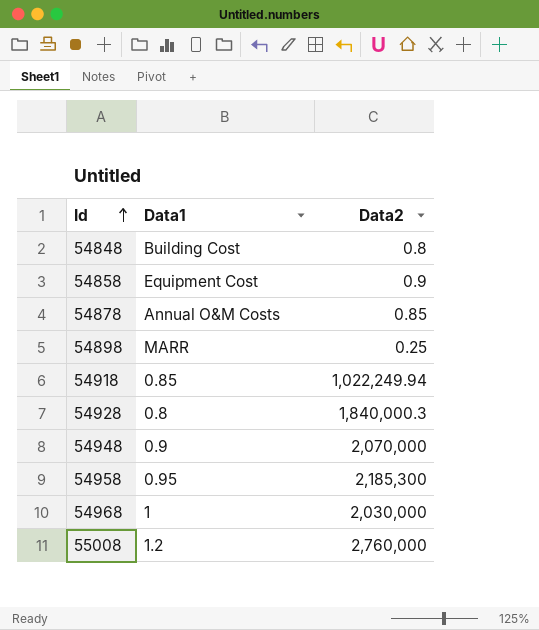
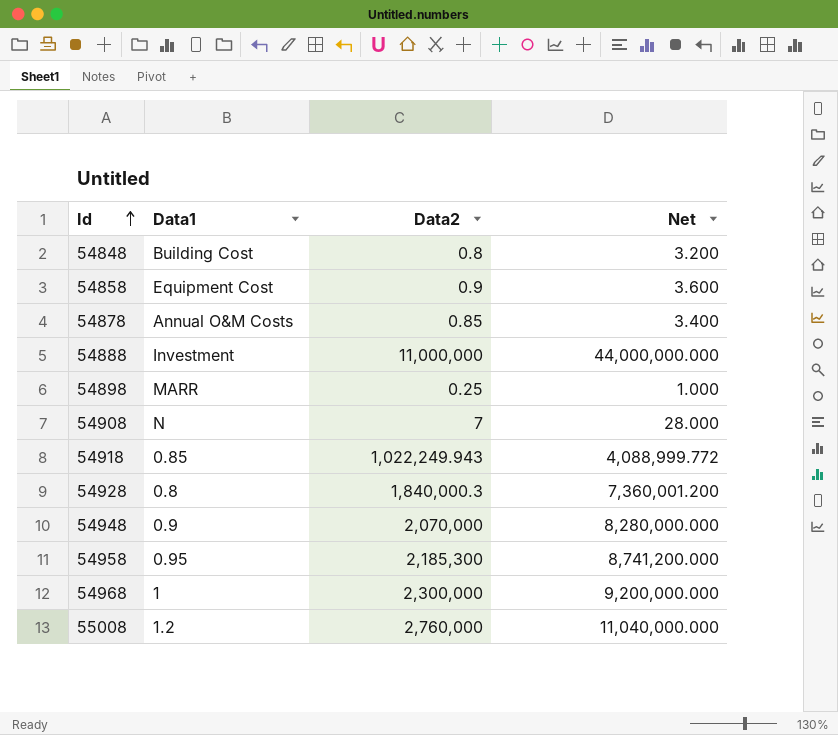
column Net | formula: none -> [Data2] * 4
row 54888: none -> Investment | 11,000,000 | 44,000,000.000
row 54908: none -> N | 7 | 28.000
54918 | Data2: 1,022,249.94 -> 1,022,249.943
54968 | Data2: 2,030,000 -> 2,300,000

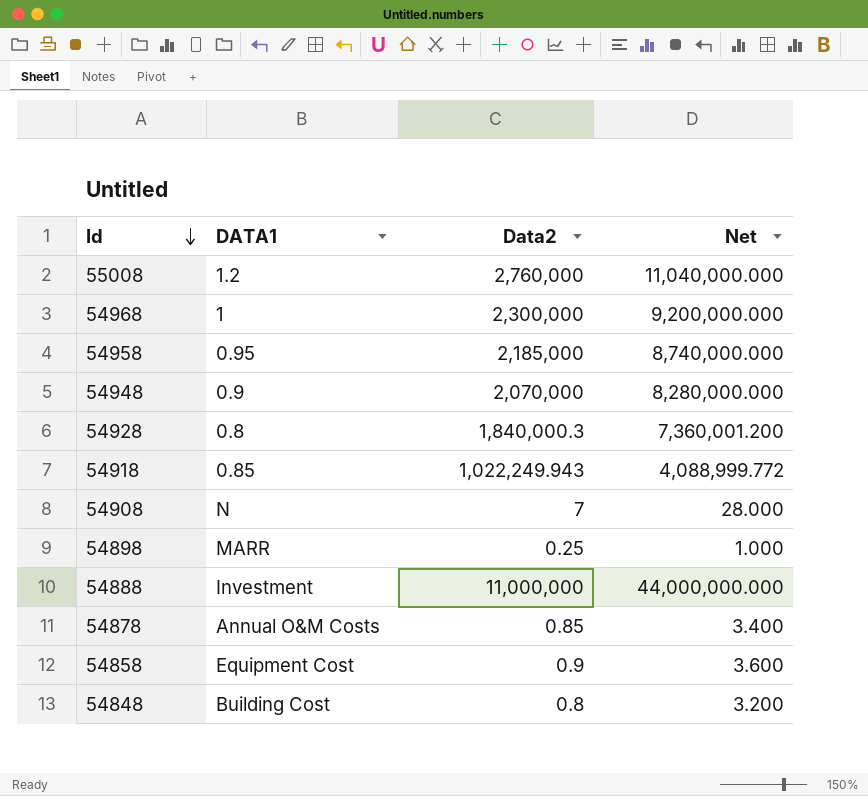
row order: Id ascending -> Id descending
column name: Data1 -> DATA1
54958 | Data2: 2,185,300 -> 2,185,000
54958 | Net: 8,741,200.000 -> 8,740,000.000

